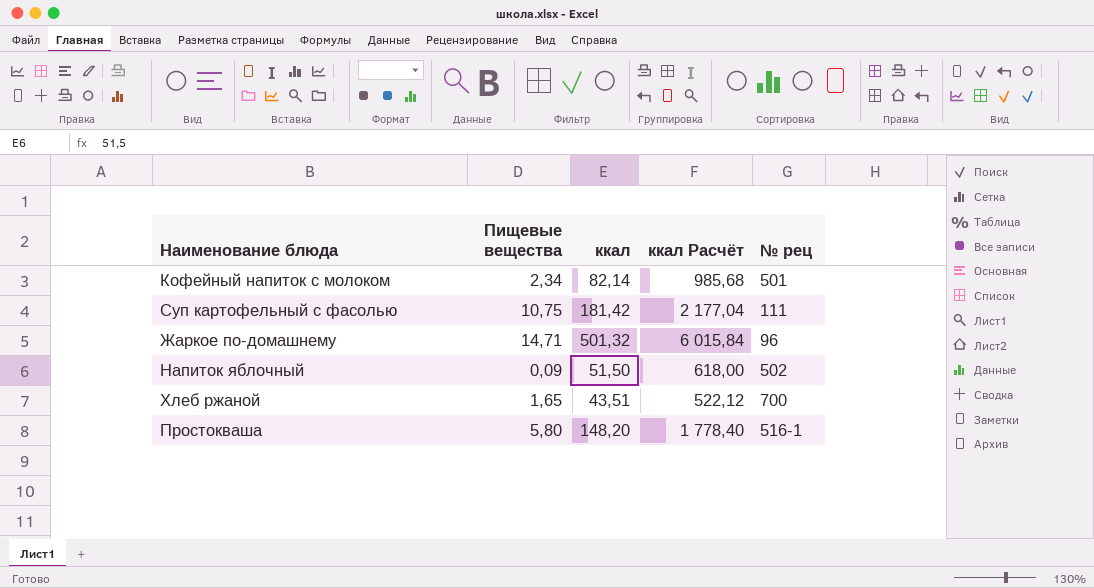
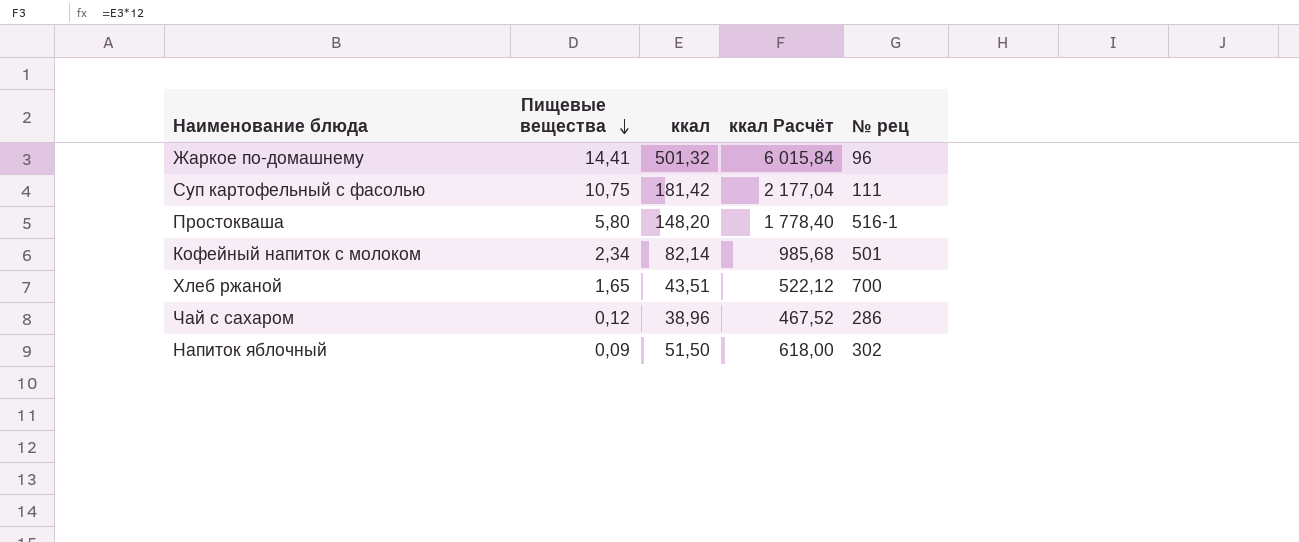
row order: none -> Пищевые вещества descending
Жаркое по-домашнему | Пищевые вещества: 14,71 -> 14,41
row Чай с сахаром: none -> 0,12 | 38,96 | 467,52 | 286
Напиток яблочный | № рец: 502 -> 302

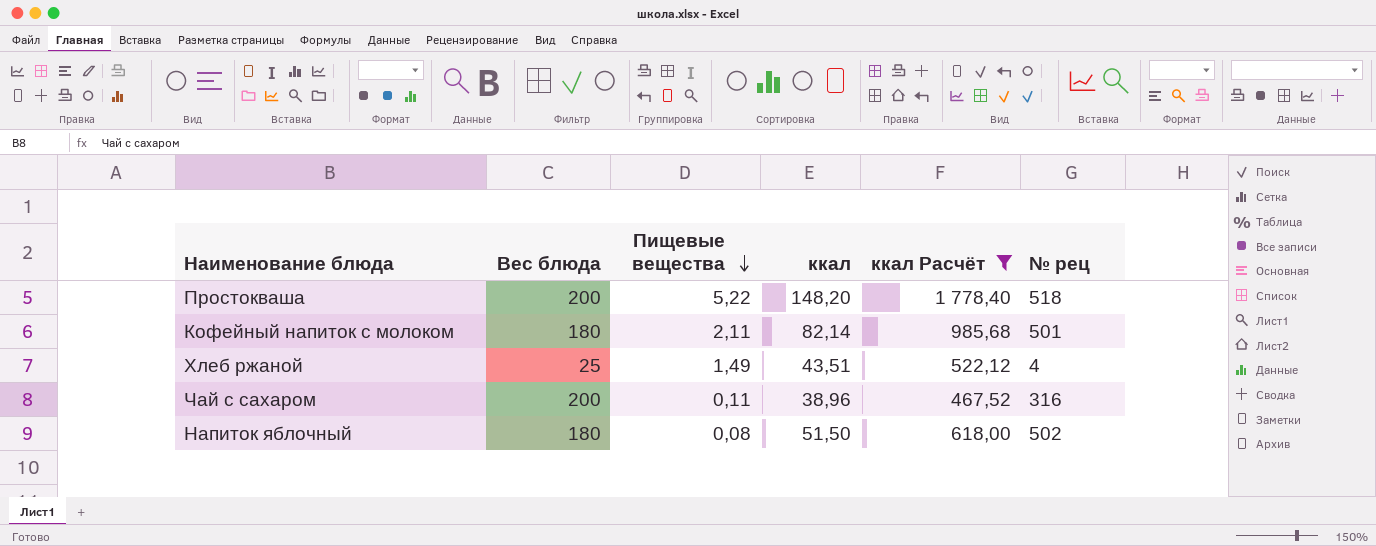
filter: none -> ккал Расчёт <= 1 778,40
column Вес блюда | position: none -> 2
Простокваша | Пищевые вещества: 5,80 -> 5,22
Простокваша | № рец: 516-1 -> 518
Кофейный напиток с молоком | Пищевые вещества: 2,34 -> 2,11
Хлеб ржаной | Пищевые вещества: 1,65 -> 1,49
Хлеб ржаной | № рец: 700 -> 4
Чай с сахаром | Пищевые вещества: 0,12 -> 0,11
Чай с сахаром | № рец: 286 -> 316
Напиток яблочный | Пищевые вещества: 0,09 -> 0,08
Напиток яблочный | № рец: 302 -> 502

